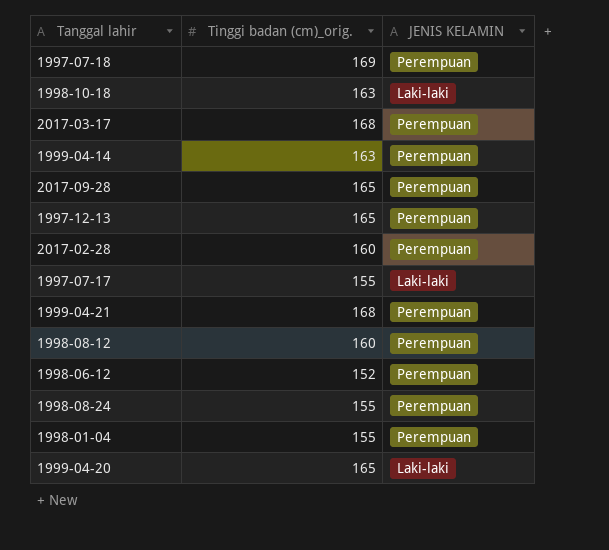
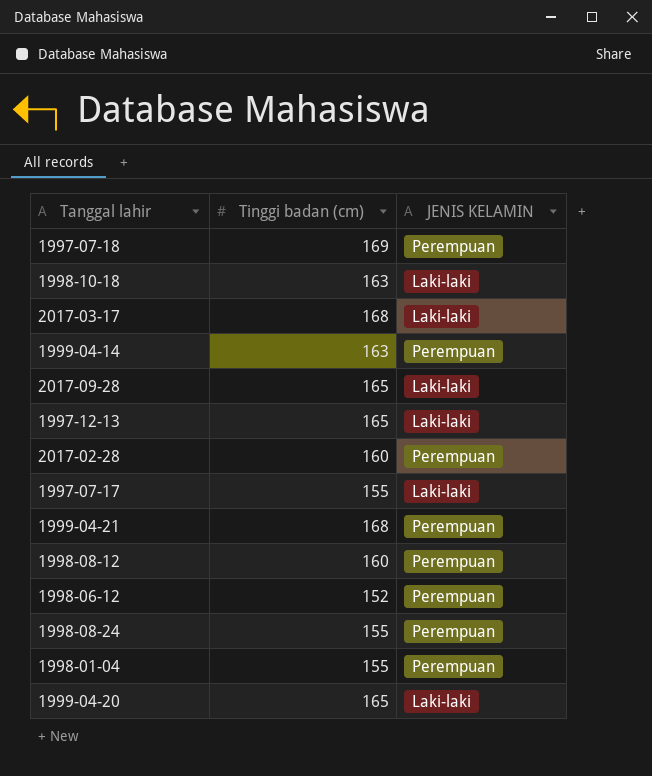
column name: Tinggi badan (cm)_orig. -> Tinggi badan (cm)
2017-03-17 | JENIS KELAMIN: Perempuan -> Laki-laki
2017-09-28 | JENIS KELAMIN: Perempuan -> Laki-laki
1997-12-13 | JENIS KELAMIN: Perempuan -> Laki-laki

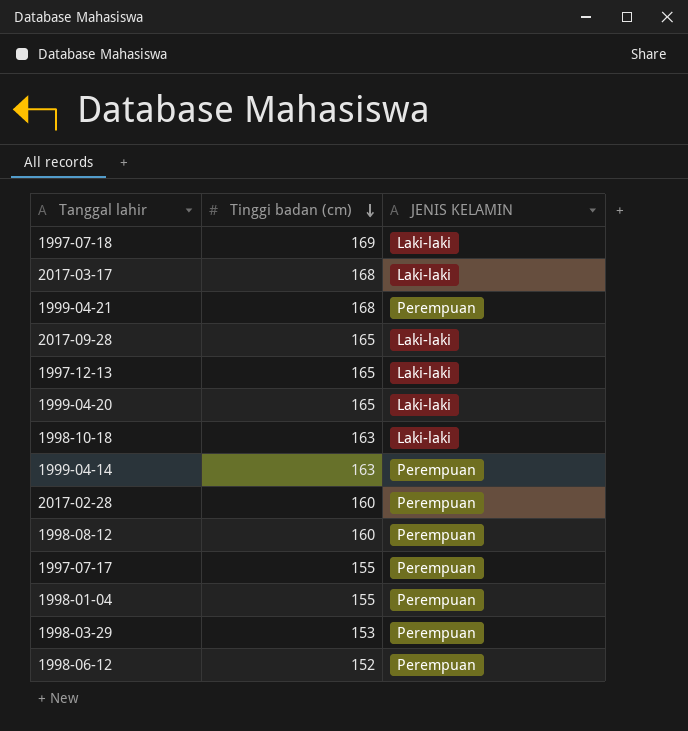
row order: none -> Tinggi badan (cm) descending
row 1998-08-24: 155 | Perempuan -> none
1997-07-18 | JENIS KELAMIN: Perempuan -> Laki-laki
1997-07-17 | JENIS KELAMIN: Laki-laki -> Perempuan
row 1998-03-29: none -> 153 | Perempuan

